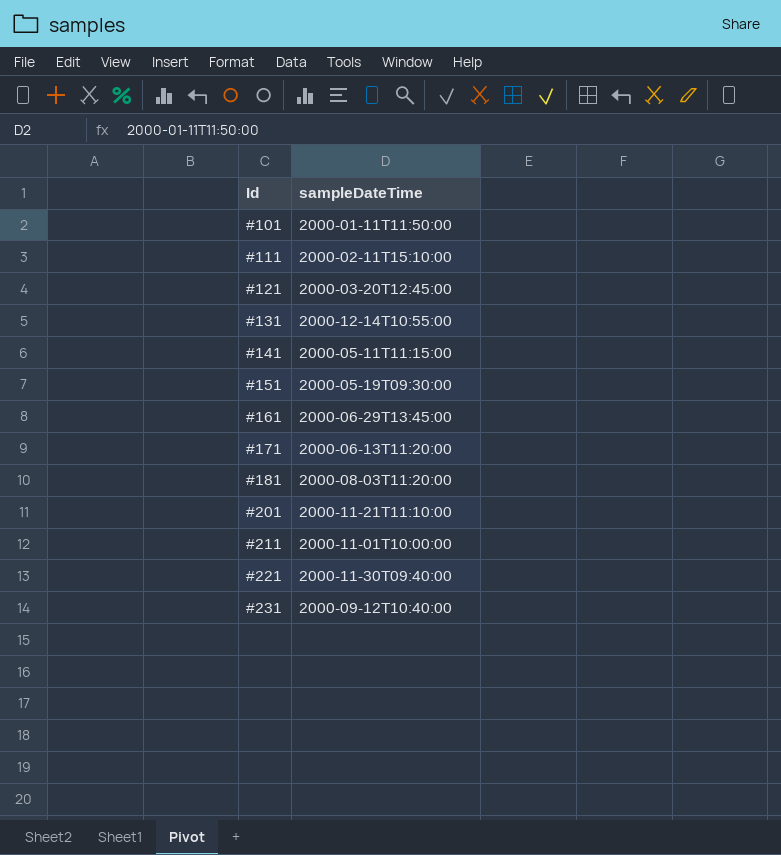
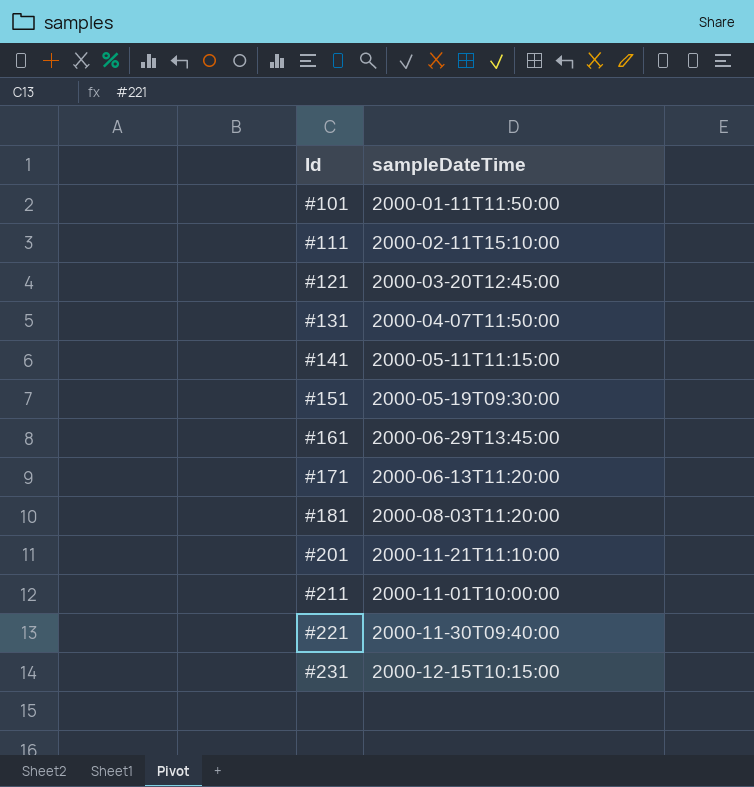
#131 | sampleDateTime: 2000-12-14T10:55:00 -> 2000-04-07T11:50:00
#231 | sampleDateTime: 2000-09-12T10:40:00 -> 2000-12-15T10:15:00

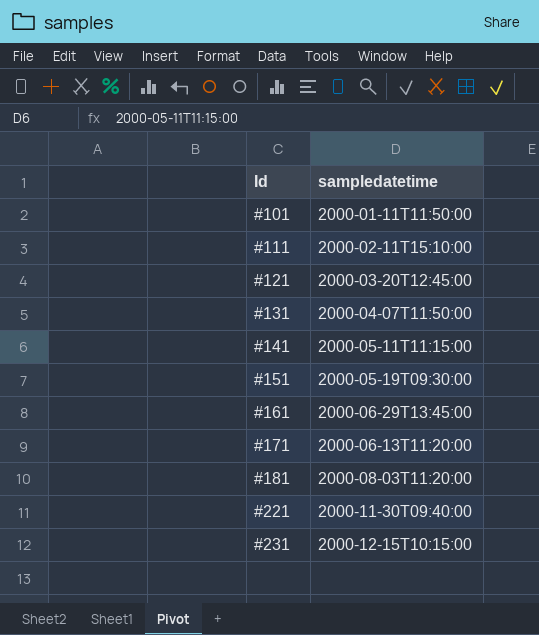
column name: sampleDateTime -> sampledatetime
row #201: 2000-11-21T11:10:00 -> none
row #211: 2000-11-01T10:00:00 -> none

